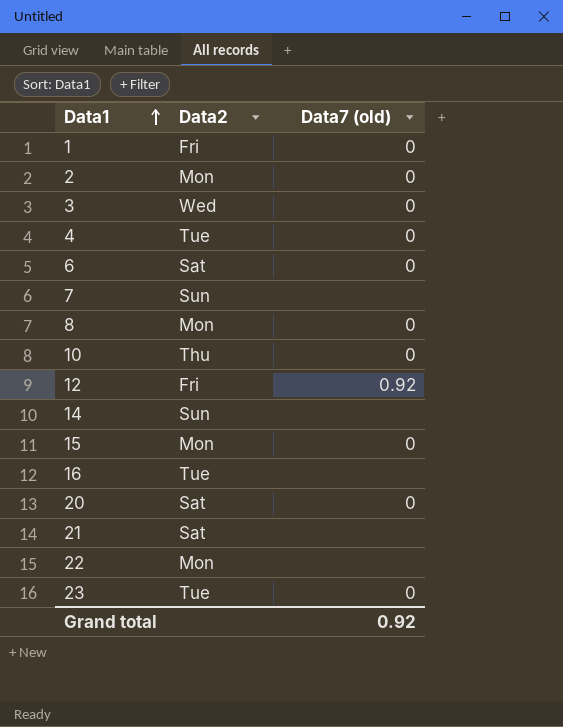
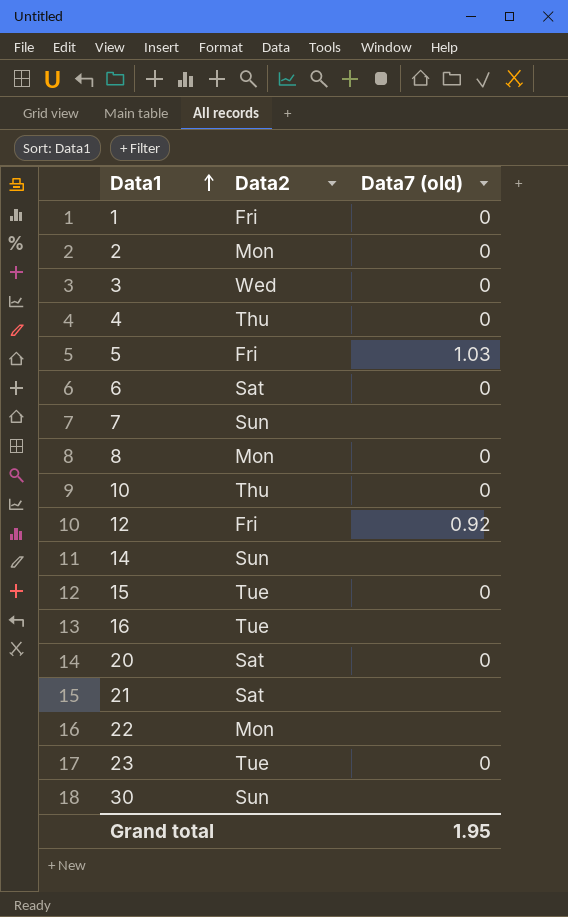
4 | Data2: Tue -> Thu
row 5: none -> Fri | 1.03
15 | Data2: Mon -> Tue
row 30: none -> Sun | none
Grand total | Data7 (old): 0.92 -> 1.95

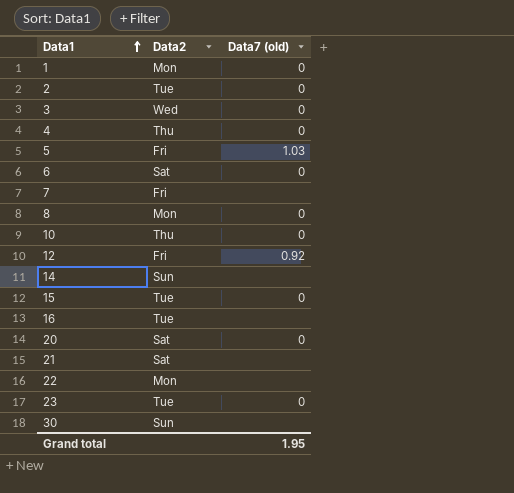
1 | Data2: Fri -> Mon
2 | Data2: Mon -> Tue
7 | Data2: Sun -> Fri

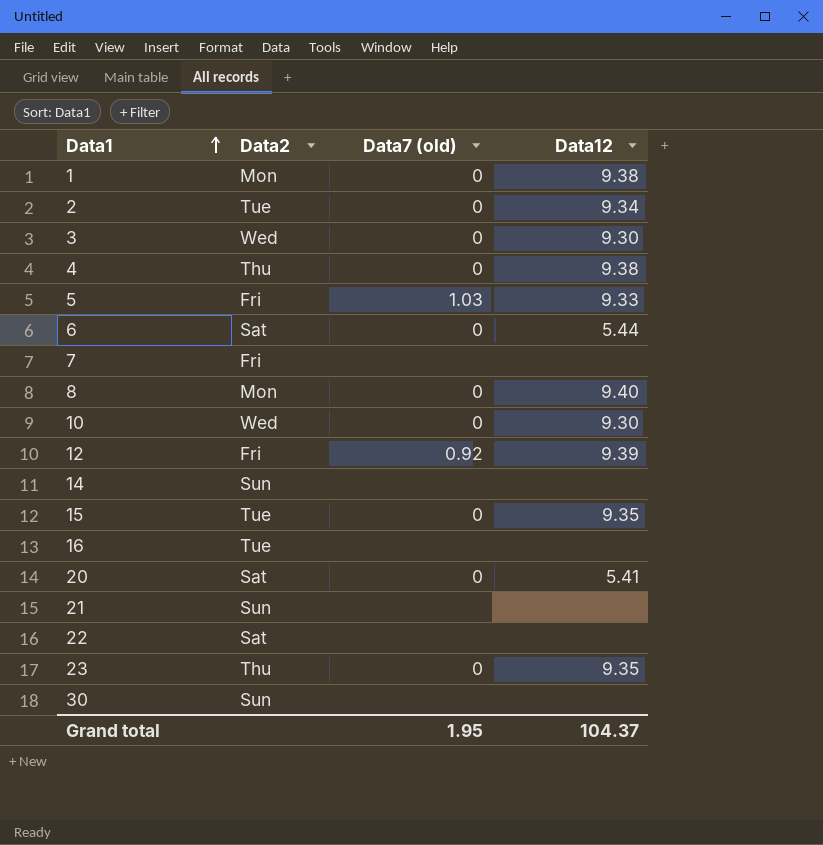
column Data12 | position: none -> 4
10 | Data2: Thu -> Wed
21 | Data2: Sat -> Sun
22 | Data2: Mon -> Sat
23 | Data2: Tue -> Thu

